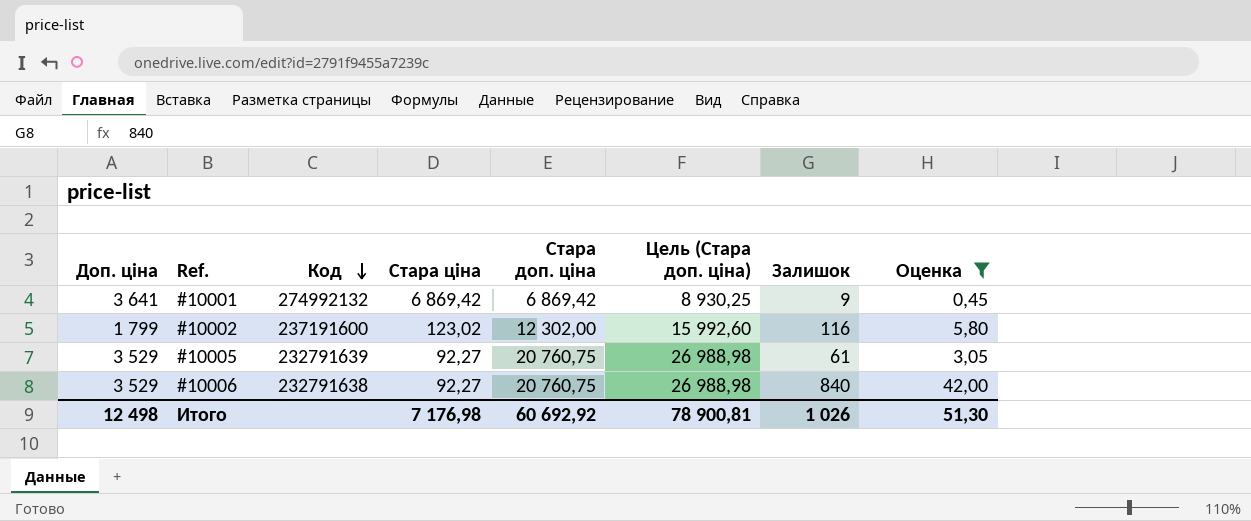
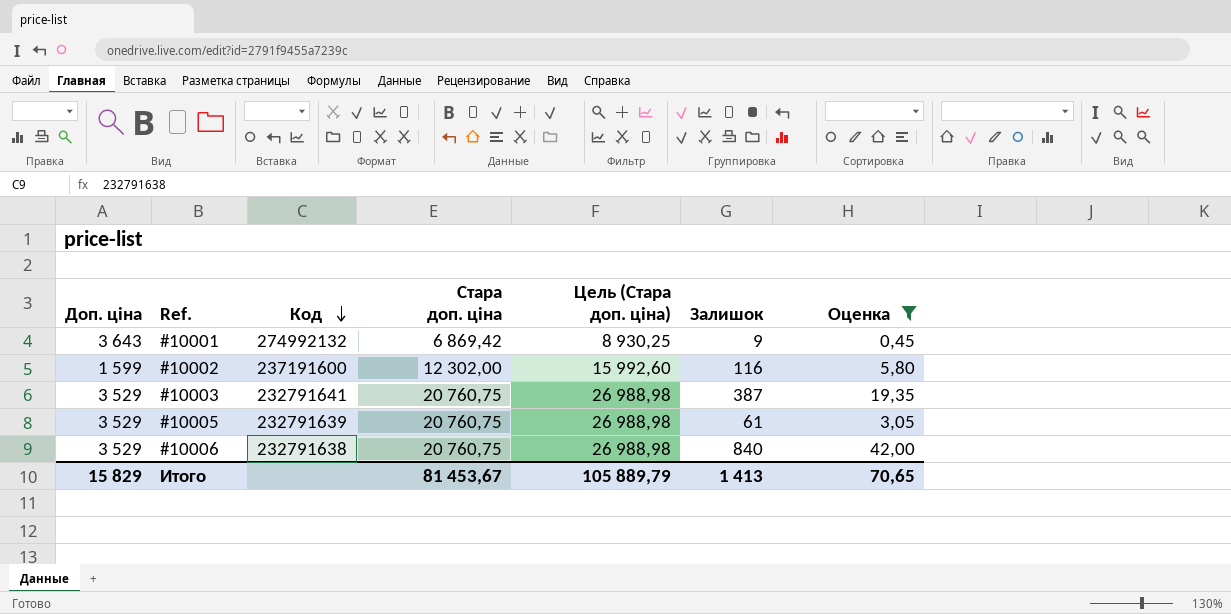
column Стара ціна | position: 4 -> none
#10001 | Доп. ціна: 3 641 -> 3 643
#10002 | Доп. ціна: 1 799 -> 1 599
row #10003: none -> 3 529 | 232791641 | 20 760,75 | 26 988,98 | 387 | 19,35
Итого | Доп. ціна: 12 498 -> 15 829
Итого | Стара доп. ціна: 60 692,92 -> 81 453,67
Итого | Цель (Стара доп. ціна): 78 900,81 -> 105 889,79
Итого | Залишок: 1 026 -> 1 413
Итого | Оценка: 51,30 -> 70,65

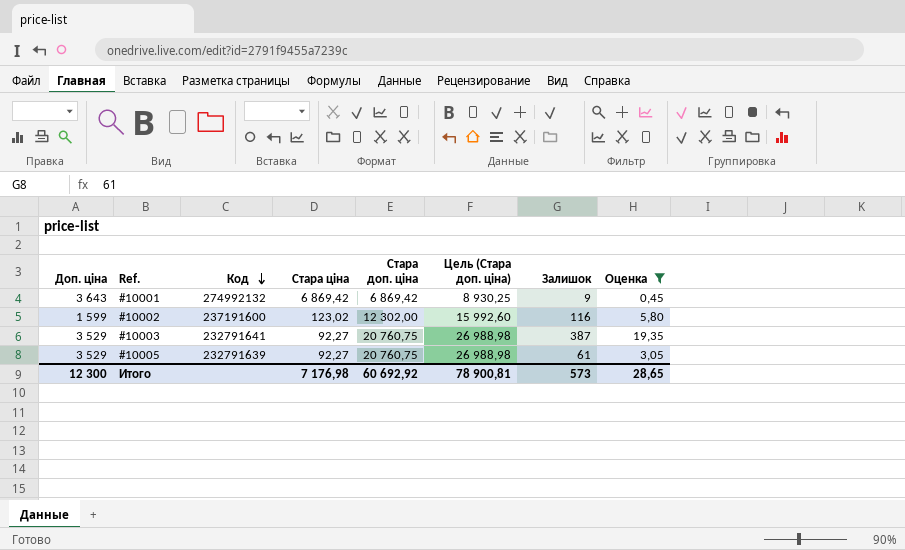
column Стара ціна | position: none -> 4
row #10006: 3 529 | 232791638 | 20 760,75 | 26 988,98 | 840 | 42,00 -> none
Итого | Доп. ціна: 15 829 -> 12 300
Итого | Стара доп. ціна: 81 453,67 -> 60 692,92
Итого | Цель (Стара доп. ціна): 105 889,79 -> 78 900,81
Итого | Залишок: 1 413 -> 573
Итого | Оценка: 70,65 -> 28,65

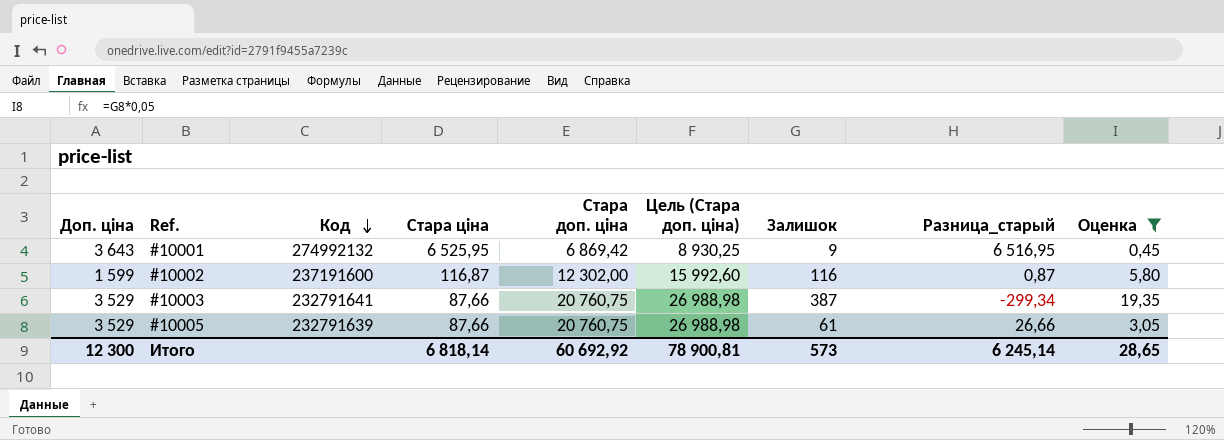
column Разница_старый | formula: none -> [Стара ціна] - [Залишок]
#10001 | Стара ціна: 6 869,42 -> 6 525,95
#10002 | Стара ціна: 123,02 -> 116,87
#10003 | Стара ціна: 92,27 -> 87,66
#10005 | Стара ціна: 92,27 -> 87,66
Итого | Стара ціна: 7 176,98 -> 6 818,14

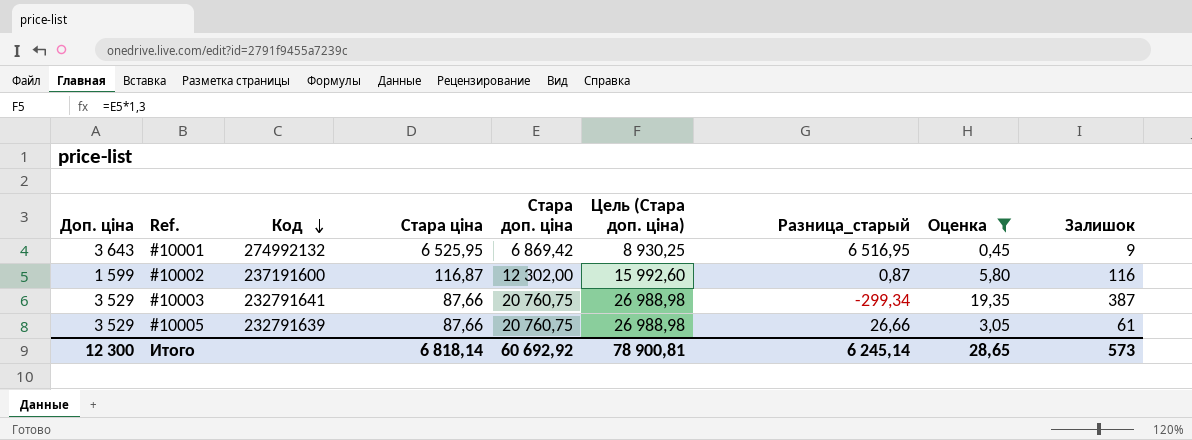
column Залишок | position: 7 -> 9

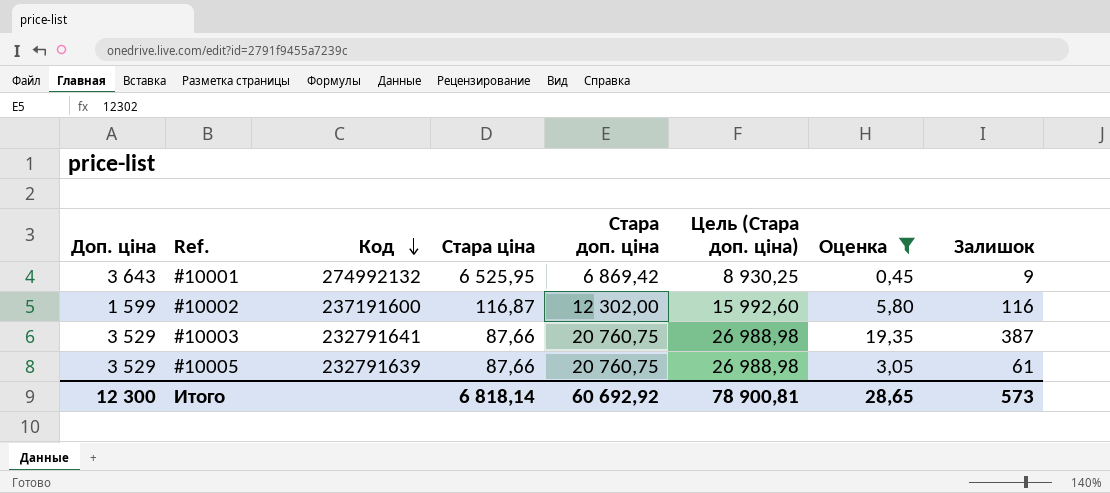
column Разница_старый | formula: [Стара ціна] - [Залишок] -> none

